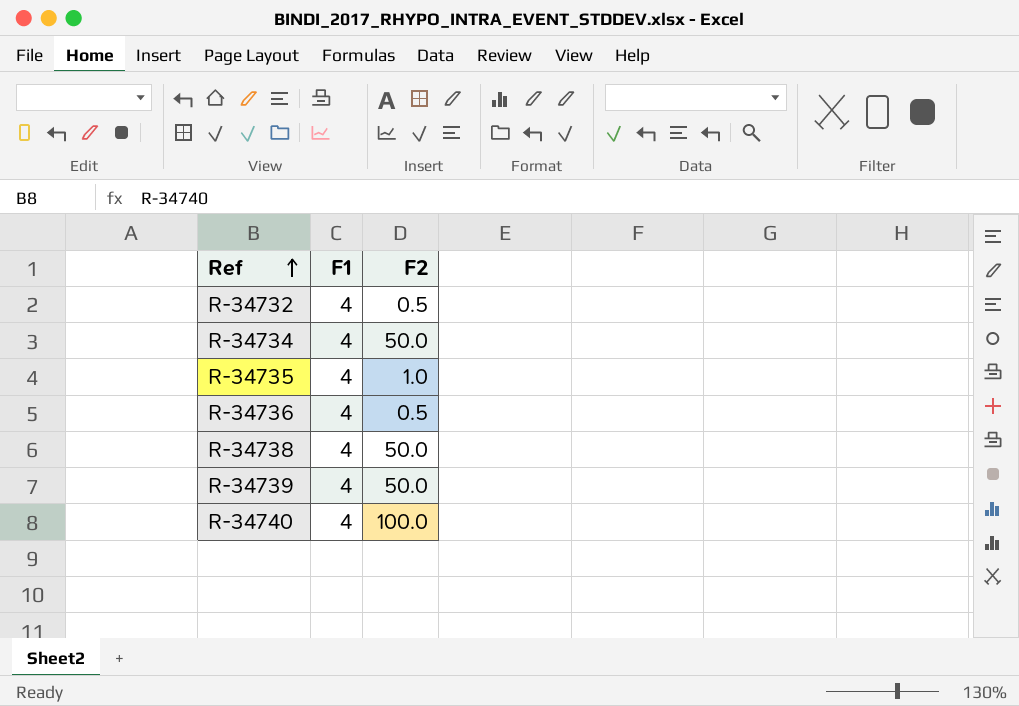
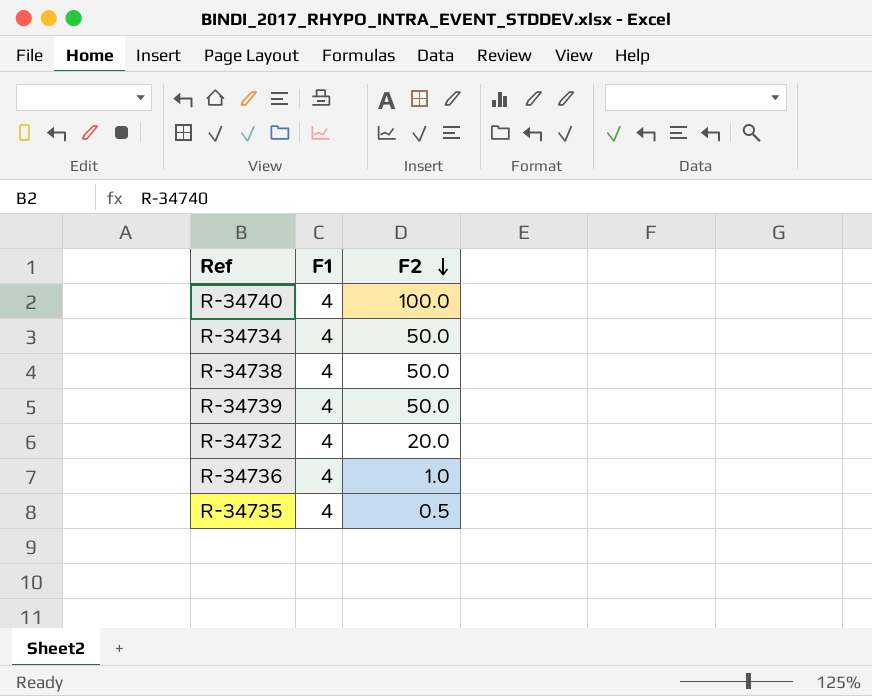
row order: Ref ascending -> F2 descending
R-34732 | F2: 0.5 -> 20.0
R-34736 | F2: 0.5 -> 1.0
R-34735 | F2: 1.0 -> 0.5

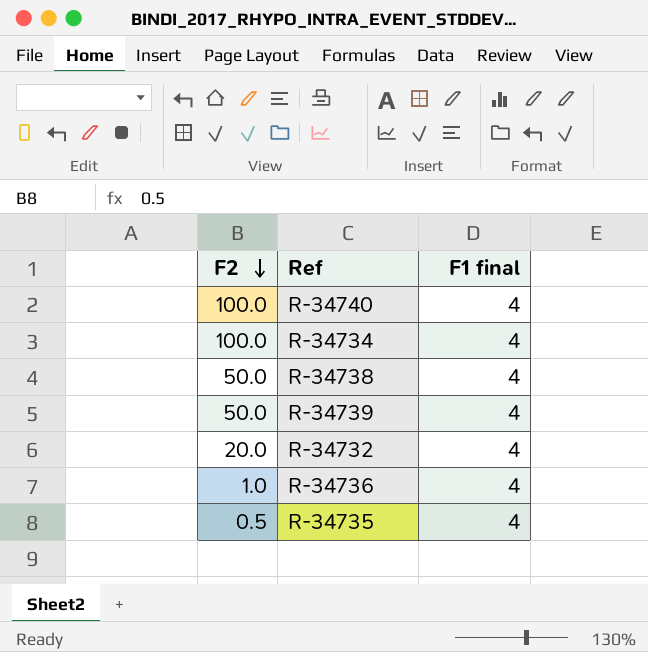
column F2 | position: 3 -> 1
column name: F1 -> F1 final
R-34734 | F2: 50.0 -> 100.0

